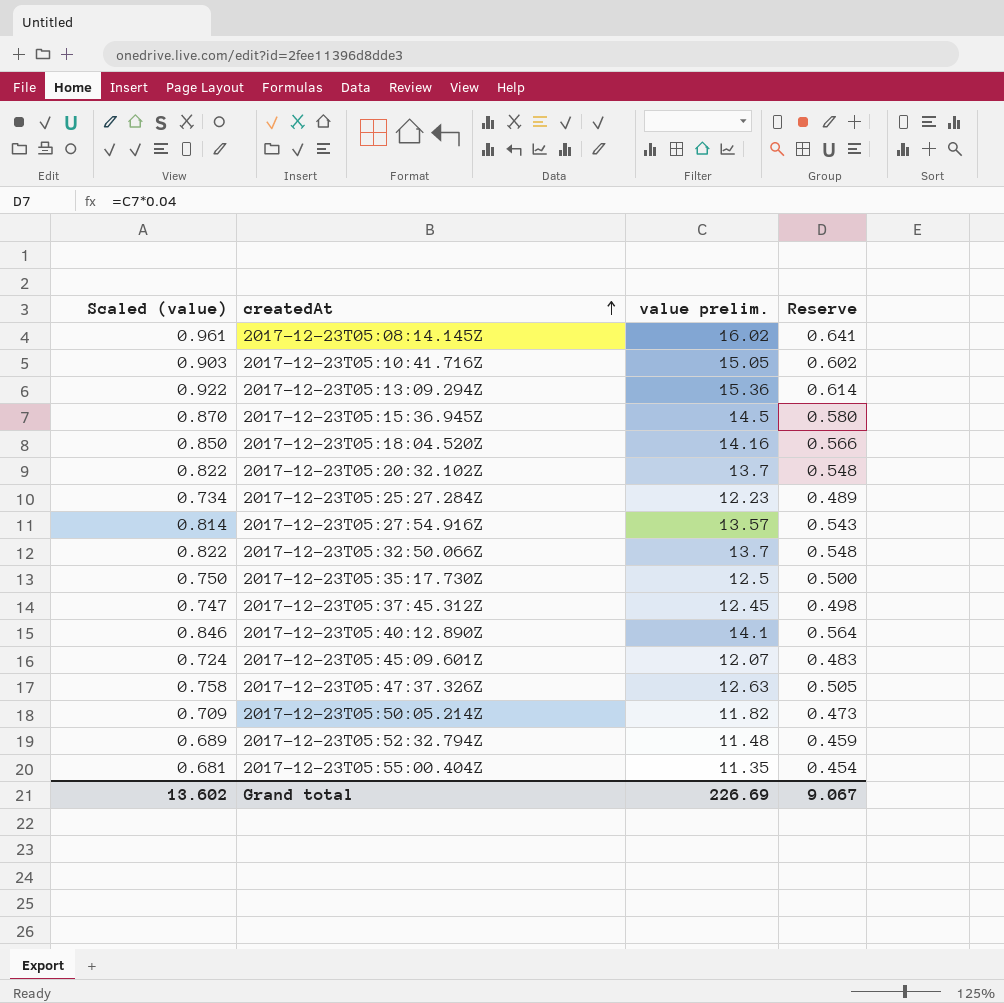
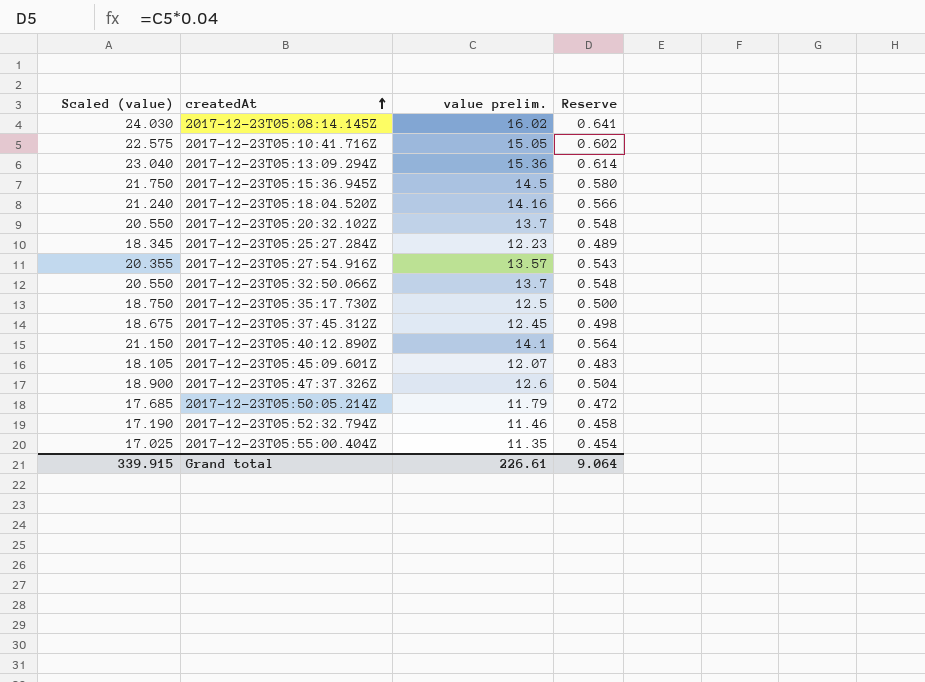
column Scaled (value) | formula: [value prelim.] * 0.06 -> [value prelim.] * 1.5
2017-12-23T05:47:37.326Z | value prelim.: 12.63 -> 12.6
2017-12-23T05:47:37.326Z | Reserve: 0.505 -> 0.504
2017-12-23T05:50:05.214Z | value prelim.: 11.82 -> 11.79
2017-12-23T05:50:05.214Z | Reserve: 0.473 -> 0.472
2017-12-23T05:52:32.794Z | value prelim.: 11.48 -> 11.46
2017-12-23T05:52:32.794Z | Reserve: 0.459 -> 0.458
Grand total | Scaled (value): 13.602 -> 339.915
Grand total | value prelim.: 226.69 -> 226.61
Grand total | Reserve: 9.067 -> 9.064

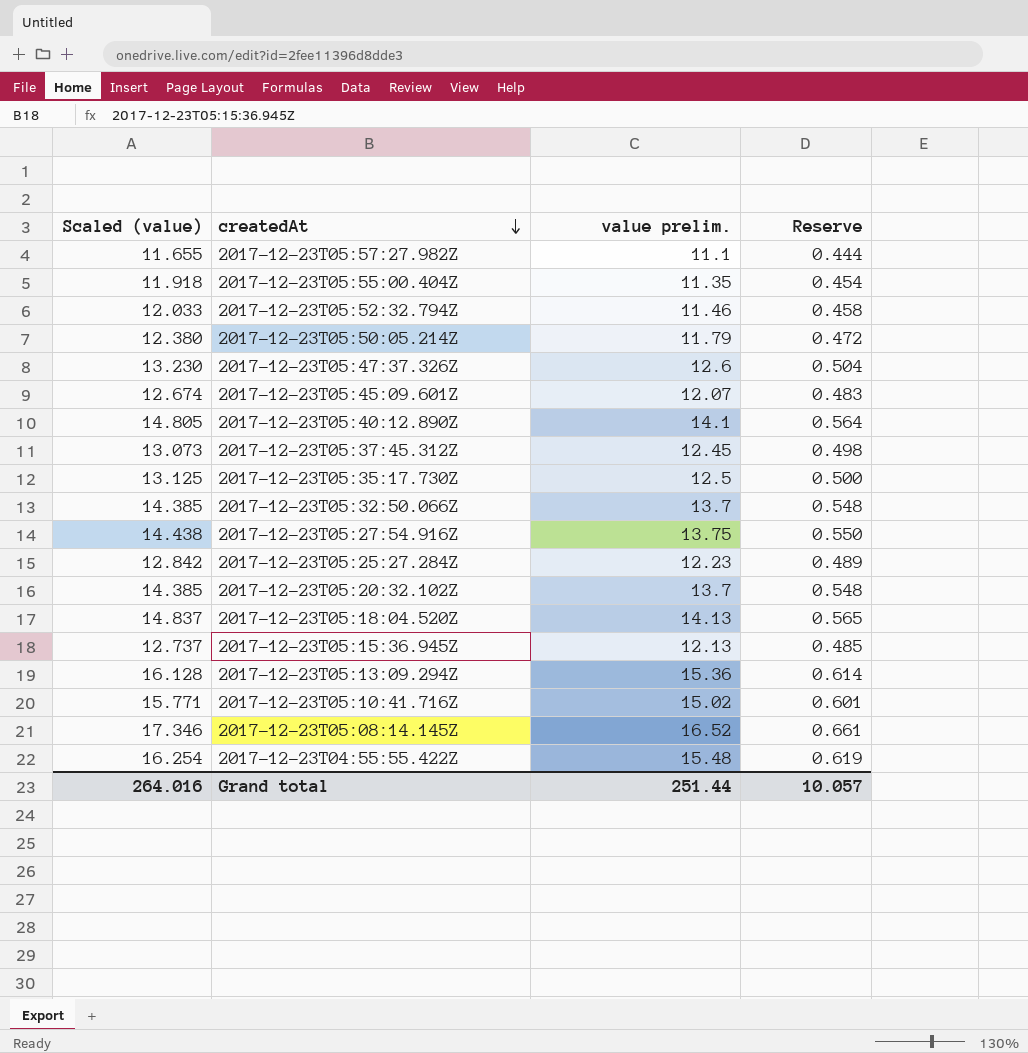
row order: createdAt ascending -> createdAt descending
column Scaled (value) | formula: [value prelim.] * 1.5 -> [value prelim.] * 1.05
row 2017-12-23T05:57:27.982Z: none -> 11.655 | 11.1 | 0.444
2017-12-23T05:27:54.916Z | value prelim.: 13.57 -> 13.75
2017-12-23T05:27:54.916Z | Reserve: 0.543 -> 0.550
2017-12-23T05:18:04.520Z | value prelim.: 14.16 -> 14.13
2017-12-23T05:18:04.520Z | Reserve: 0.566 -> 0.565
2017-12-23T05:15:36.945Z | value prelim.: 14.5 -> 12.13
2017-12-23T05:15:36.945Z | Reserve: 0.580 -> 0.485
2017-12-23T05:10:41.716Z | value prelim.: 15.05 -> 15.02
2017-12-23T05:10:41.716Z | Reserve: 0.602 -> 0.601
2017-12-23T05:08:14.145Z | value prelim.: 16.02 -> 16.52
2017-12-23T05:08:14.145Z | Reserve: 0.641 -> 0.661
row 2017-12-23T04:55:55.422Z: none -> 16.254 | 15.48 | 0.619
Grand total | Scaled (value): 339.915 -> 264.016
Grand total | value prelim.: 226.61 -> 251.44
Grand total | Reserve: 9.064 -> 10.057

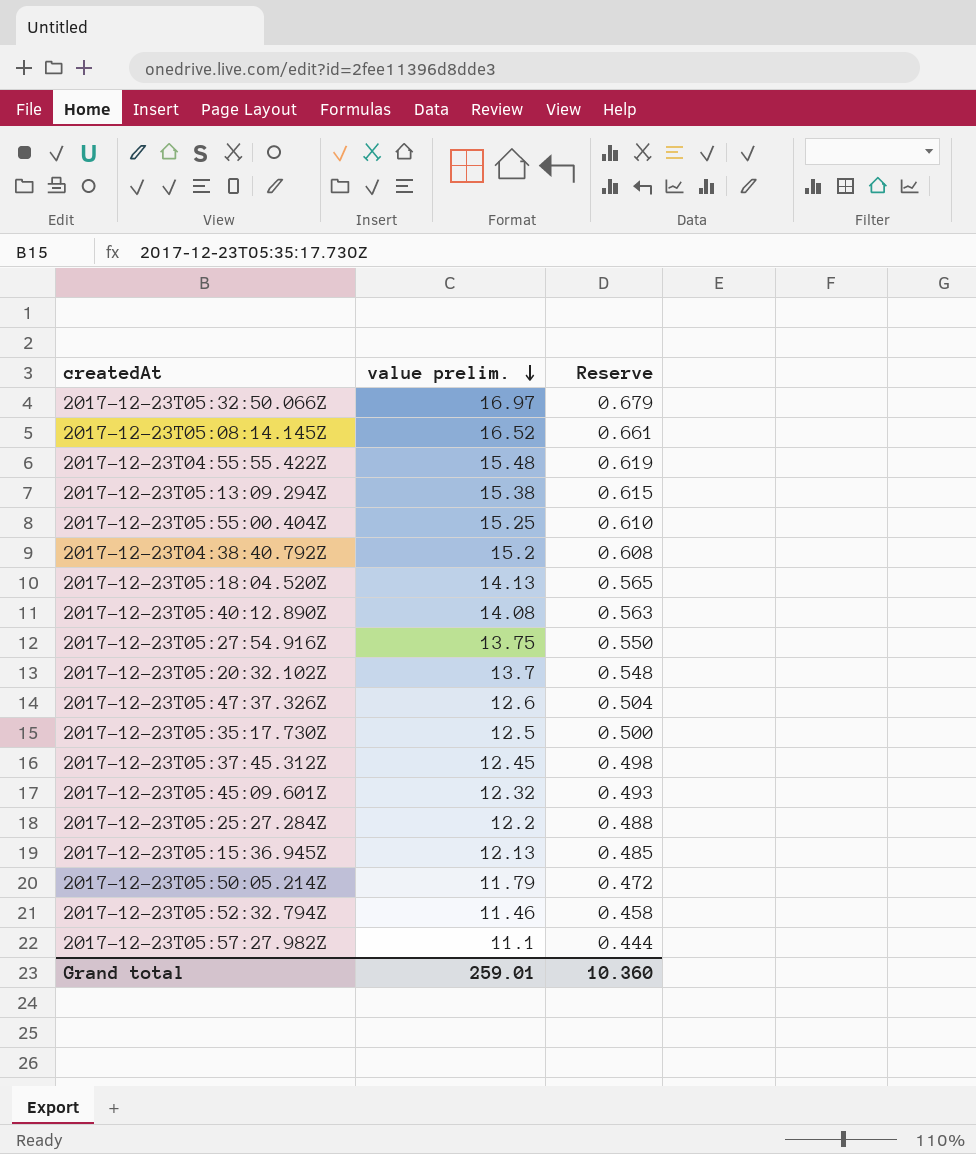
row order: createdAt descending -> value prelim. descending
column Scaled (value) | formula: [value prelim.] * 1.05 -> none
row 2017-12-23T05:10:41.716Z: 15.771 | 15.02 | 0.601 -> none
2017-12-23T05:32:50.066Z | value prelim.: 13.7 -> 16.97
2017-12-23T05:32:50.066Z | Reserve: 0.548 -> 0.679
2017-12-23T05:13:09.294Z | value prelim.: 15.36 -> 15.38
2017-12-23T05:13:09.294Z | Reserve: 0.614 -> 0.615
2017-12-23T05:55:00.404Z | value prelim.: 11.35 -> 15.25
2017-12-23T05:55:00.404Z | Reserve: 0.454 -> 0.610
row 2017-12-23T04:38:40.792Z: none -> 15.2 | 0.608
2017-12-23T05:40:12.890Z | value prelim.: 14.1 -> 14.08
2017-12-23T05:40:12.890Z | Reserve: 0.564 -> 0.563
2017-12-23T05:45:09.601Z | value prelim.: 12.07 -> 12.32
2017-12-23T05:45:09.601Z | Reserve: 0.483 -> 0.493
2017-12-23T05:25:27.284Z | value prelim.: 12.23 -> 12.2
2017-12-23T05:25:27.284Z | Reserve: 0.489 -> 0.488
Grand total | value prelim.: 251.44 -> 259.01
Grand total | Reserve: 10.057 -> 10.360

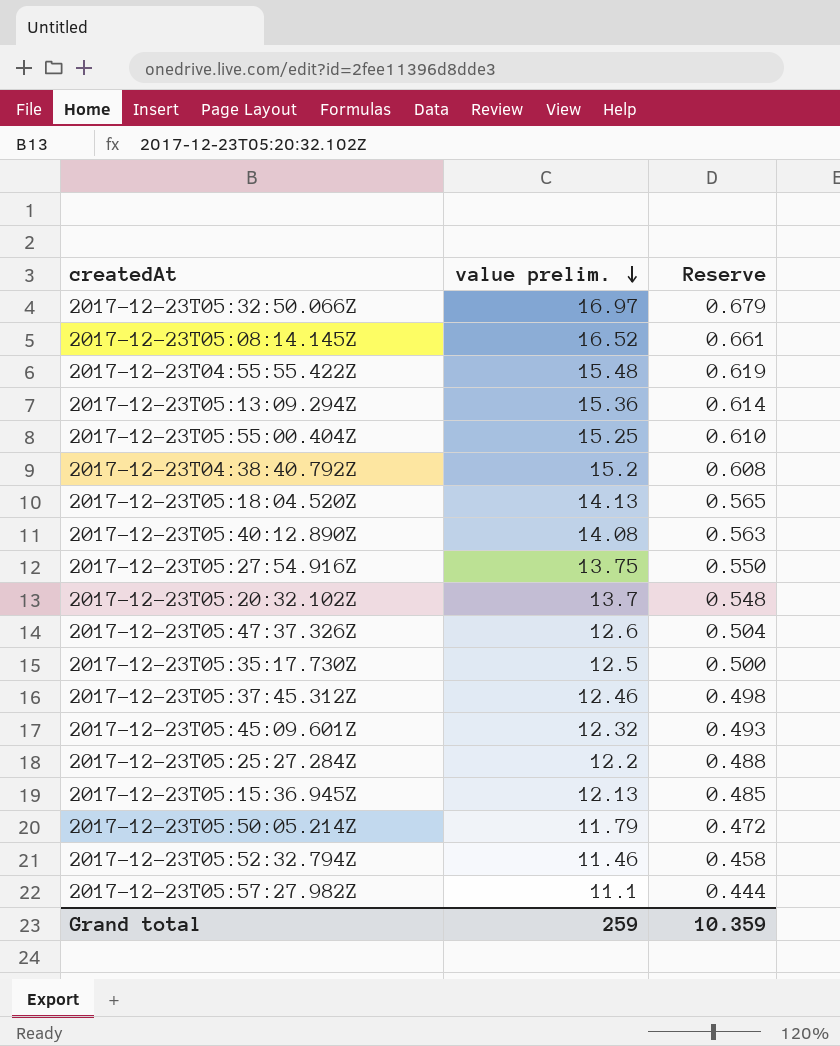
2017-12-23T05:13:09.294Z | value prelim.: 15.38 -> 15.36
2017-12-23T05:13:09.294Z | Reserve: 0.615 -> 0.614
2017-12-23T05:37:45.312Z | value prelim.: 12.45 -> 12.46
Grand total | value prelim.: 259.01 -> 259
Grand total | Reserve: 10.360 -> 10.359

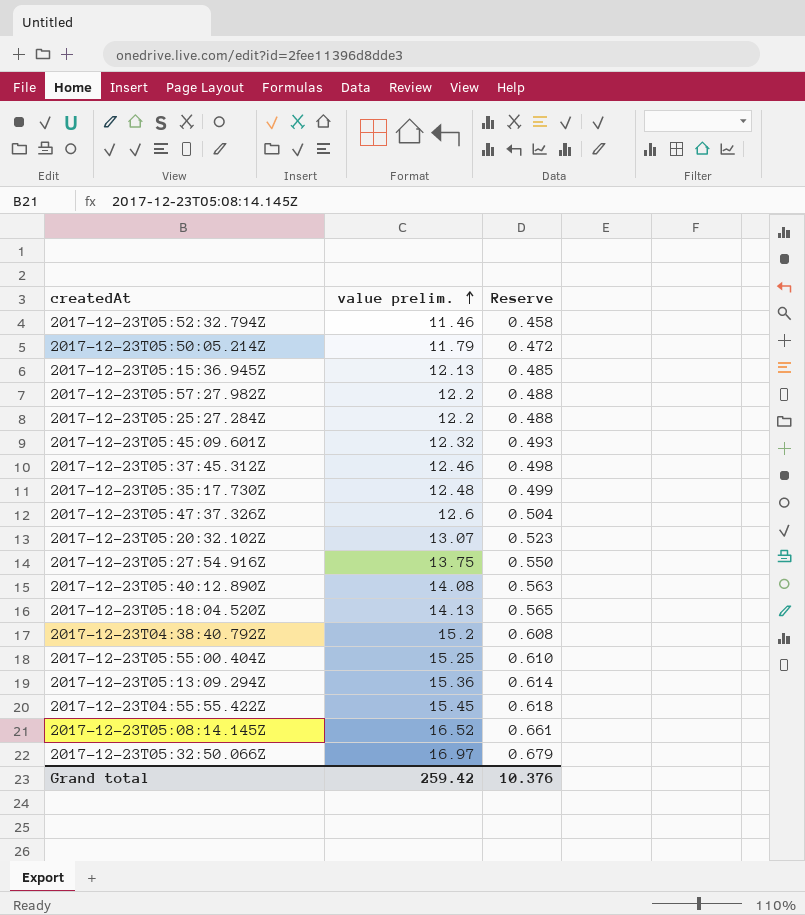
row order: value prelim. descending -> value prelim. ascending
2017-12-23T05:57:27.982Z | value prelim.: 11.1 -> 12.2
2017-12-23T05:57:27.982Z | Reserve: 0.444 -> 0.488
2017-12-23T05:35:17.730Z | value prelim.: 12.5 -> 12.48
2017-12-23T05:35:17.730Z | Reserve: 0.500 -> 0.499
2017-12-23T05:20:32.102Z | value prelim.: 13.7 -> 13.07
2017-12-23T05:20:32.102Z | Reserve: 0.548 -> 0.523
2017-12-23T04:55:55.422Z | value prelim.: 15.48 -> 15.45
2017-12-23T04:55:55.422Z | Reserve: 0.619 -> 0.618
Grand total | value prelim.: 259 -> 259.42
Grand total | Reserve: 10.359 -> 10.376

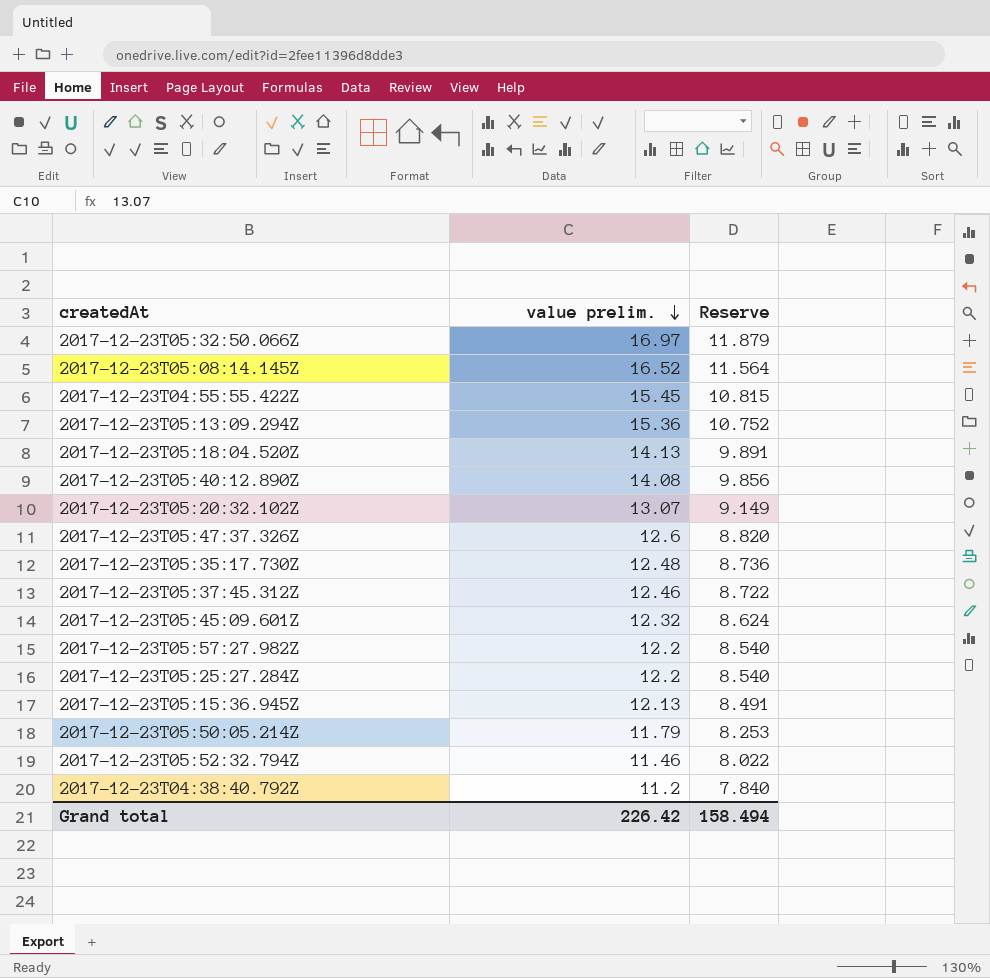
row order: value prelim. ascending -> value prelim. descending
column Reserve | formula: [value prelim.] * 0.04 -> [value prelim.] * 0.7
row 2017-12-23T05:27:54.916Z: 13.75 | 0.550 -> none
row 2017-12-23T05:55:00.404Z: 15.25 | 0.610 -> none
2017-12-23T04:38:40.792Z | value prelim.: 15.2 -> 11.2
Grand total | value prelim.: 259.42 -> 226.42
Grand total | Reserve: 10.376 -> 158.494

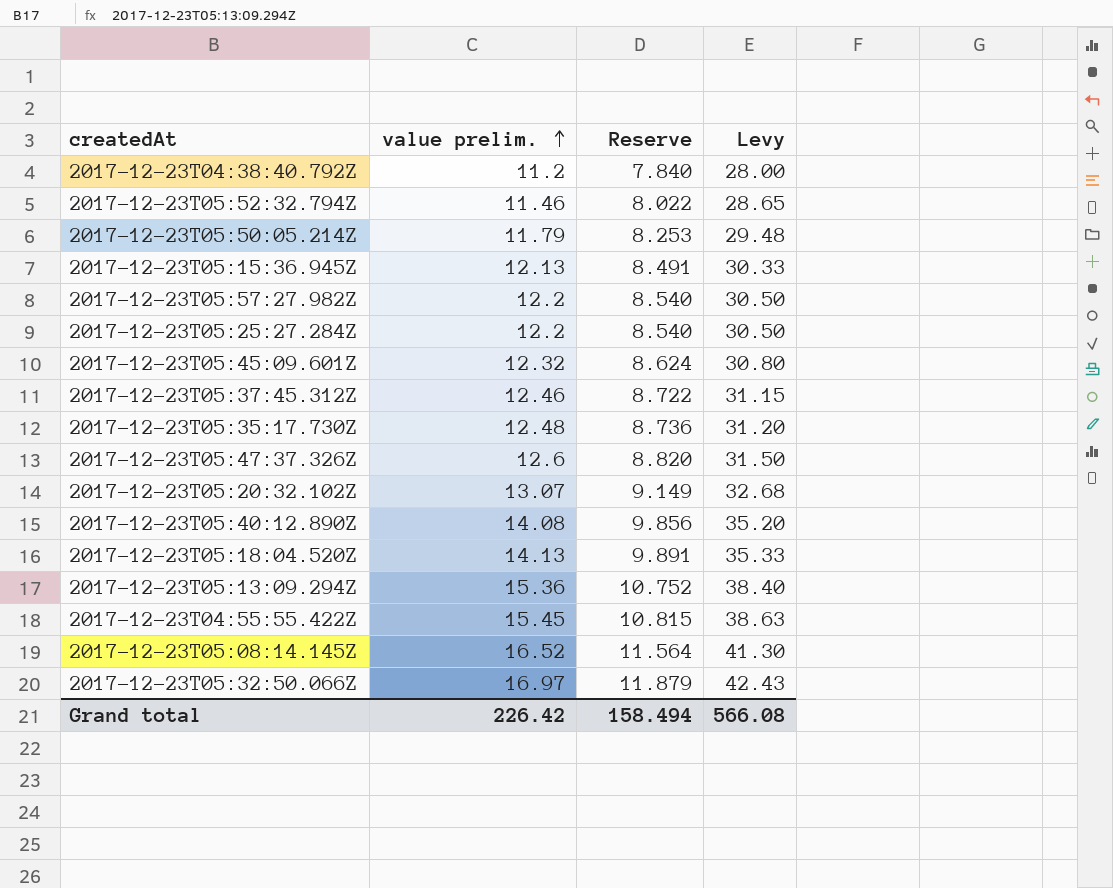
row order: value prelim. descending -> value prelim. ascending
column Levy | formula: none -> [value prelim.] * 2.5

